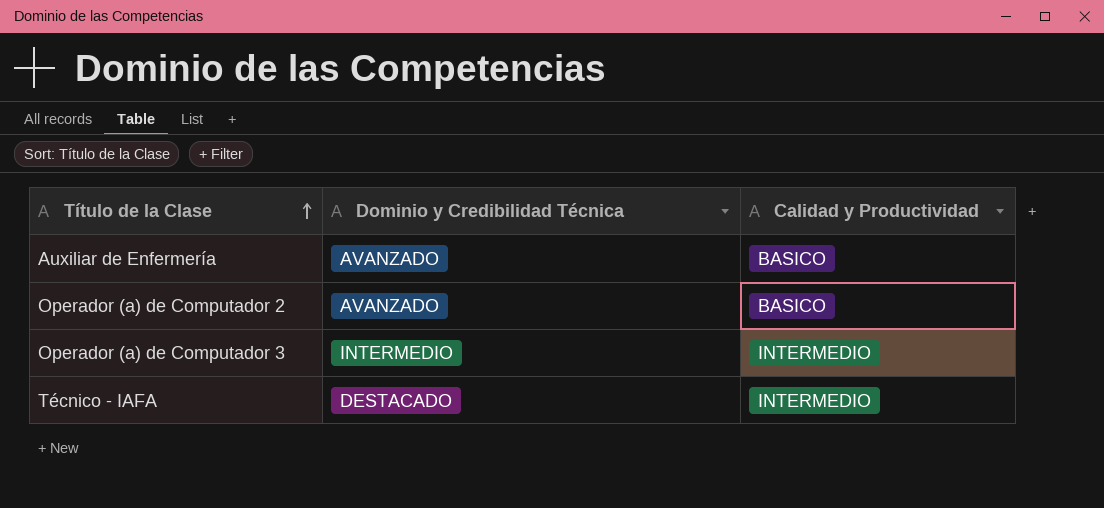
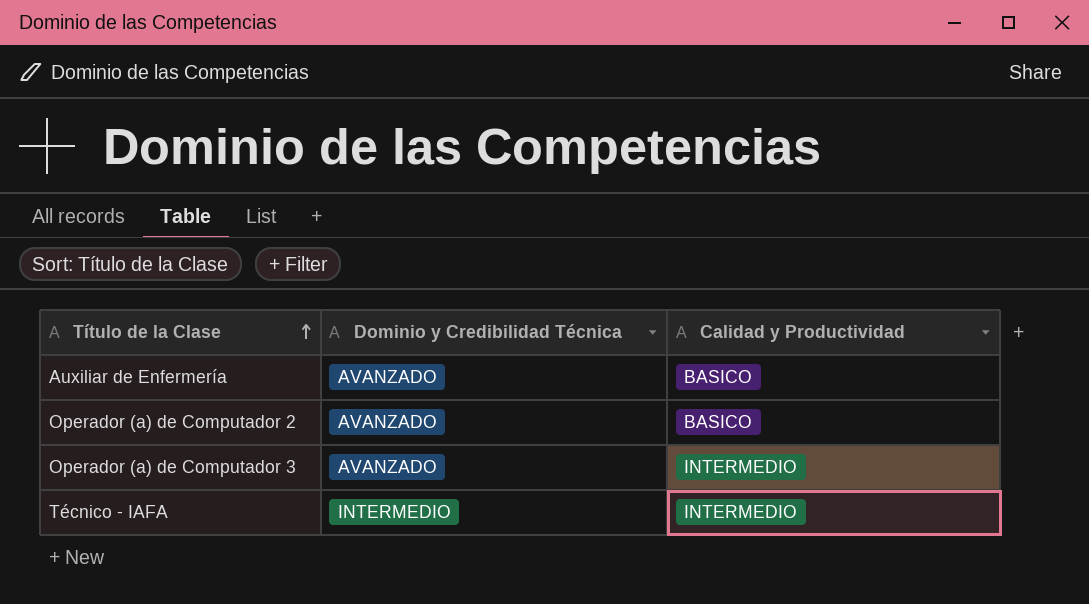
Operador (a) de Computador 3 | Dominio y Credibilidad Técnica: INTERMEDIO -> AVANZADO
Técnico - IAFA | Dominio y Credibilidad Técnica: DESTACADO -> INTERMEDIO

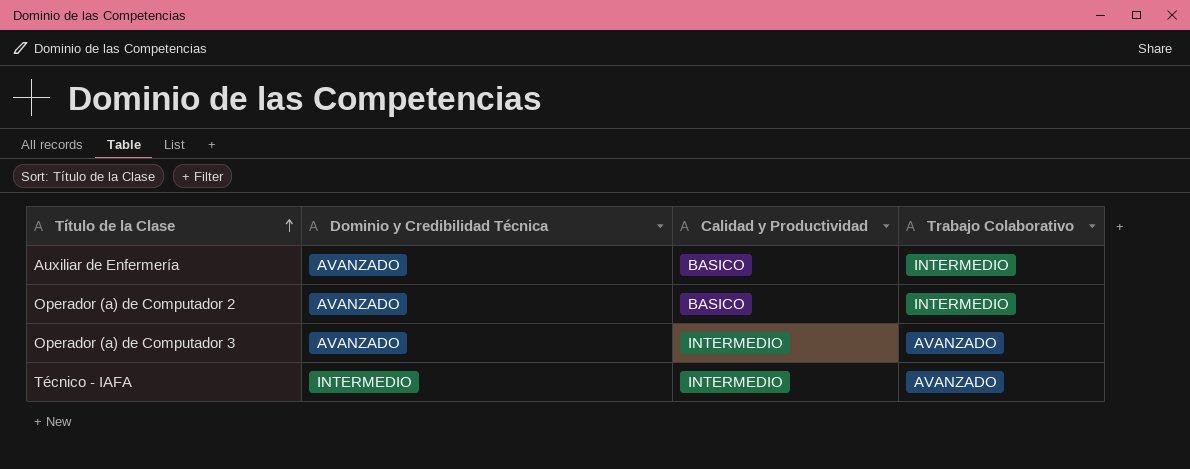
column Trabajo Colaborativo | position: none -> 4

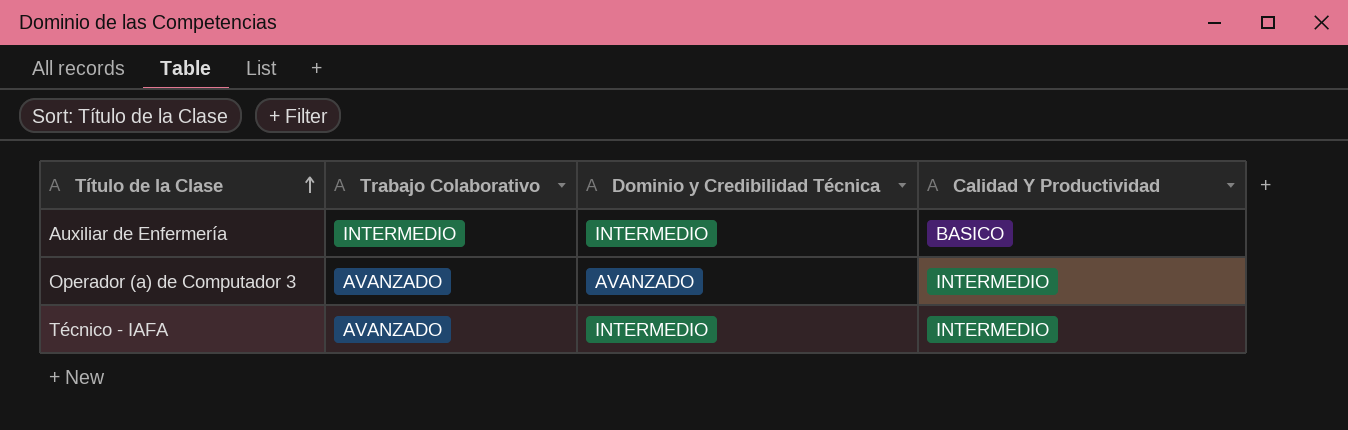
column Trabajo Colaborativo | position: 4 -> 2
column name: Calidad y Productividad -> Calidad Y Productividad
row Operador (a) de Computador 2: AVANZADO | BASICO | INTERMEDIO -> none
Auxiliar de Enfermería | Dominio y Credibilidad Técnica: AVANZADO -> INTERMEDIO

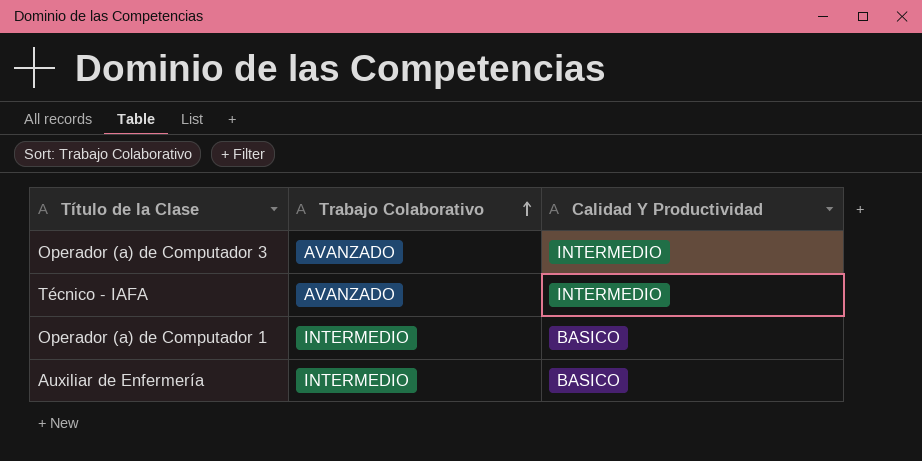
row order: Título de la Clase ascending -> Trabajo Colaborativo ascending
column Dominio y Credibilidad Técnica | position: 3 -> none
row Operador (a) de Computador 1: none -> INTERMEDIO | BASICO

